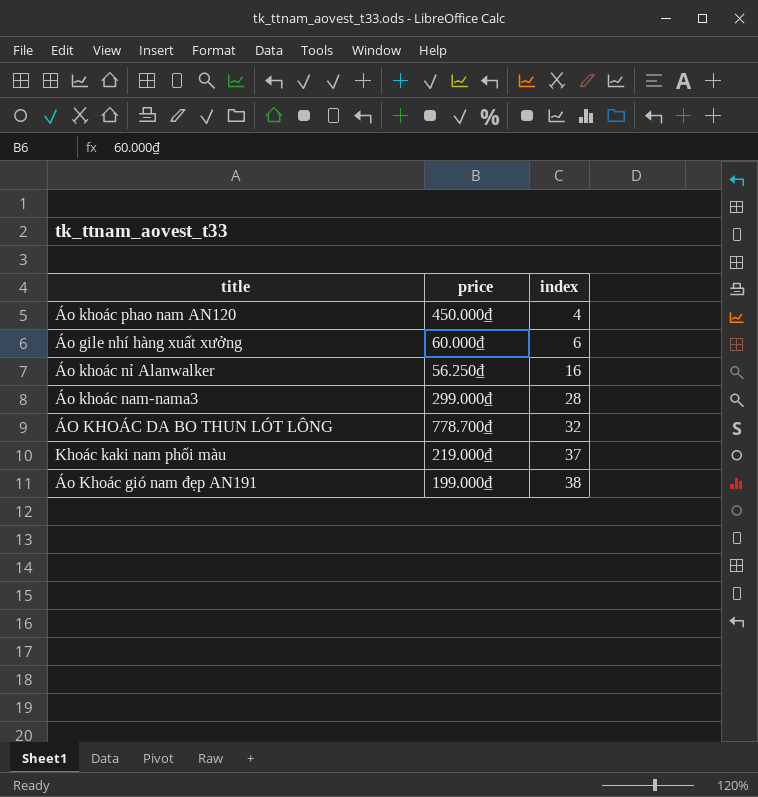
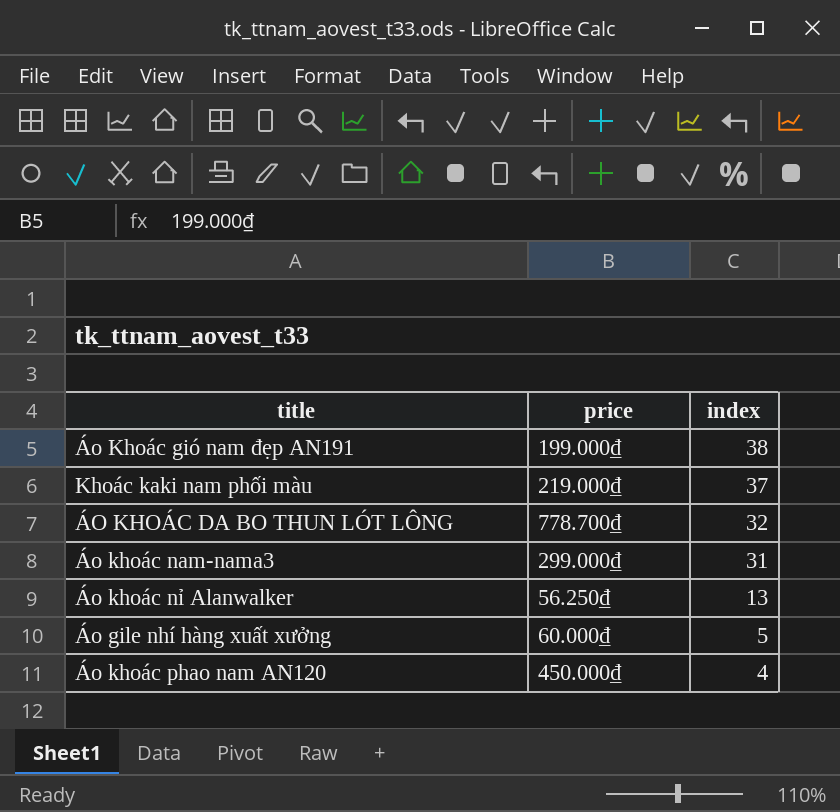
row order: index ascending -> index descending
Áo khoác nam-nama3 | index: 28 -> 31
Áo khoác nỉ Alanwalker | index: 16 -> 13
Áo gile nhí hàng xuất xưởng | index: 6 -> 5

